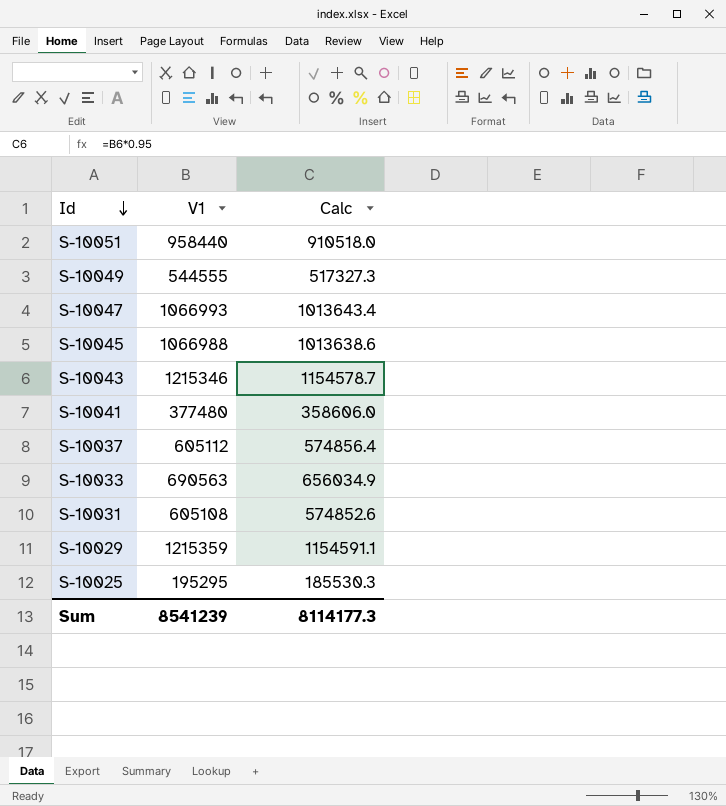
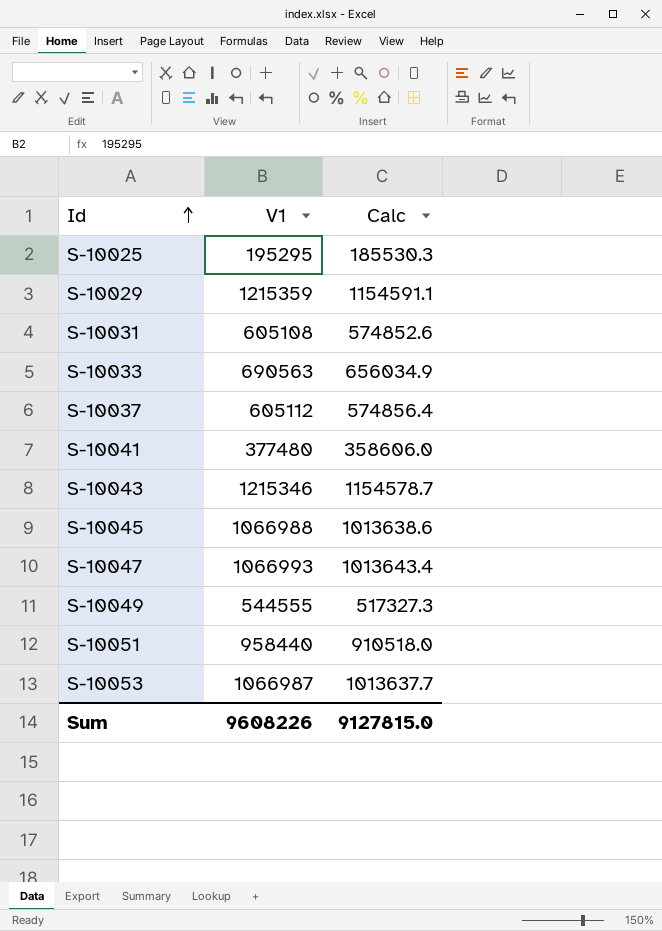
row order: Id descending -> Id ascending
row S-10053: none -> 1066987 | 1013637.7
Sum | V1: 8541239 -> 9608226
Sum | Calc: 8114177.3 -> 9127815.0

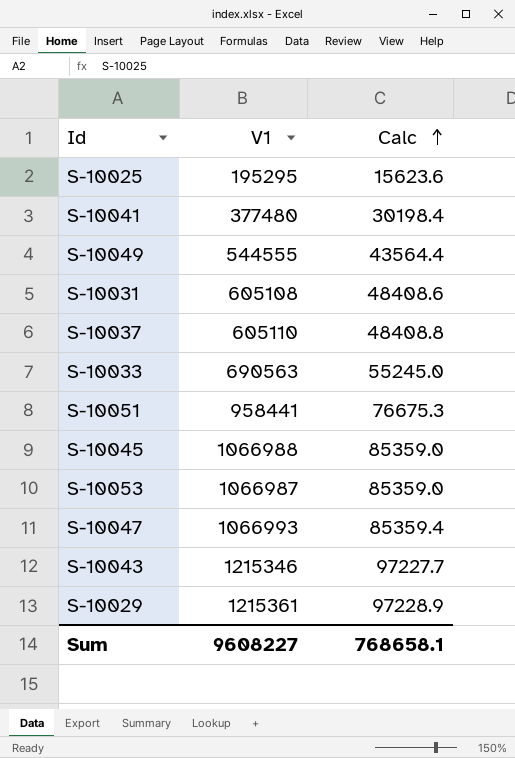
row order: Id ascending -> Calc ascending
column Calc | formula: [V1] * 0.95 -> [V1] * 0.08
S-10037 | V1: 605112 -> 605110
S-10051 | V1: 958440 -> 958441
S-10029 | V1: 1215359 -> 1215361
Sum | V1: 9608226 -> 9608227
Sum | Calc: 9127815.0 -> 768658.1

